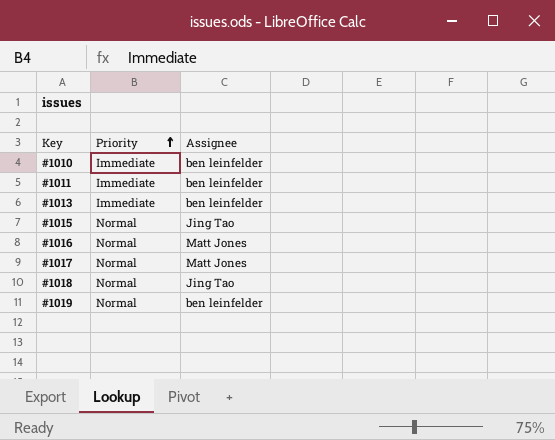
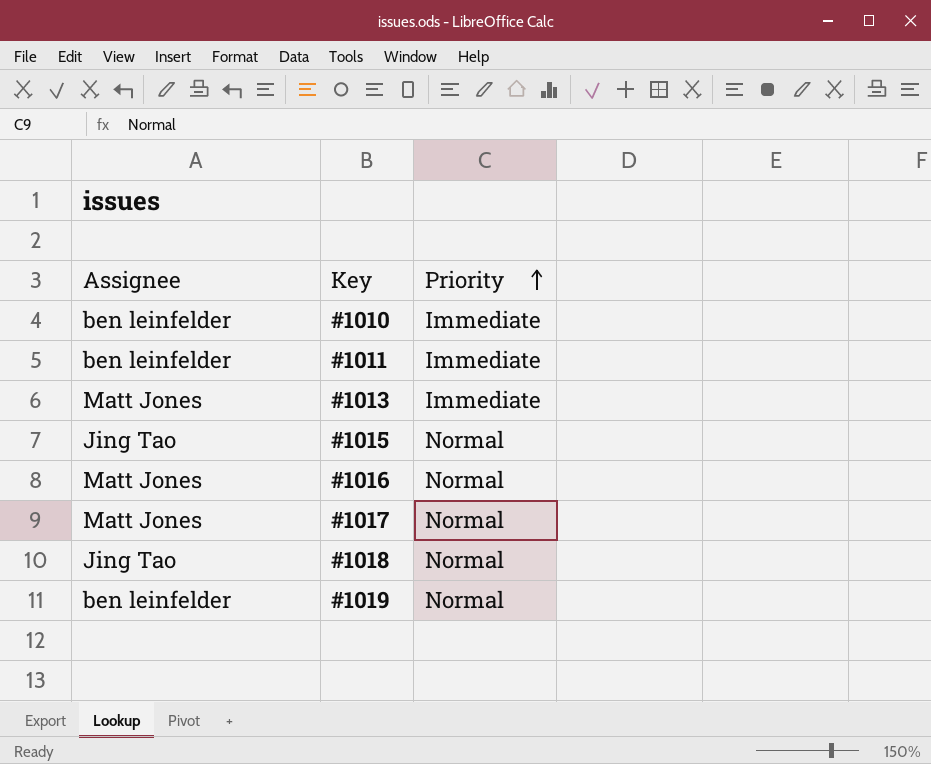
column Assignee | position: 3 -> 1
#1013 | Assignee: ben leinfelder -> Matt Jones

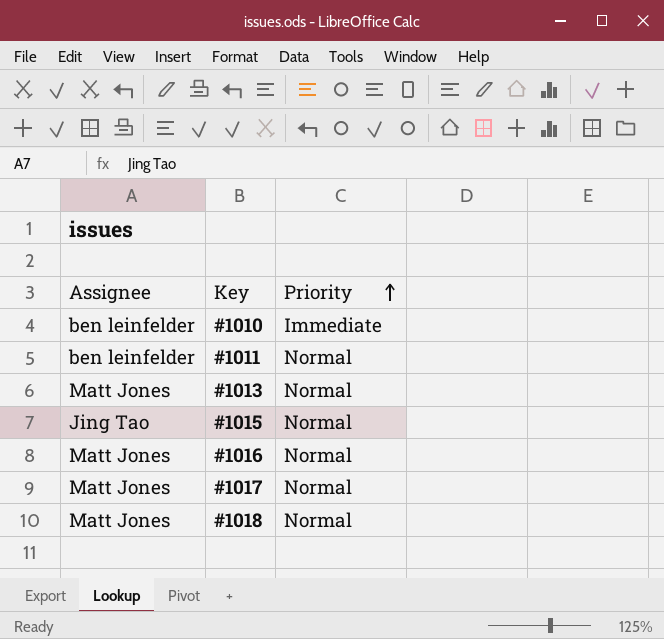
row #1019: ben leinfelder | Normal -> none
#1011 | Priority: Immediate -> Normal
#1013 | Priority: Immediate -> Normal
#1018 | Assignee: Jing Tao -> Matt Jones

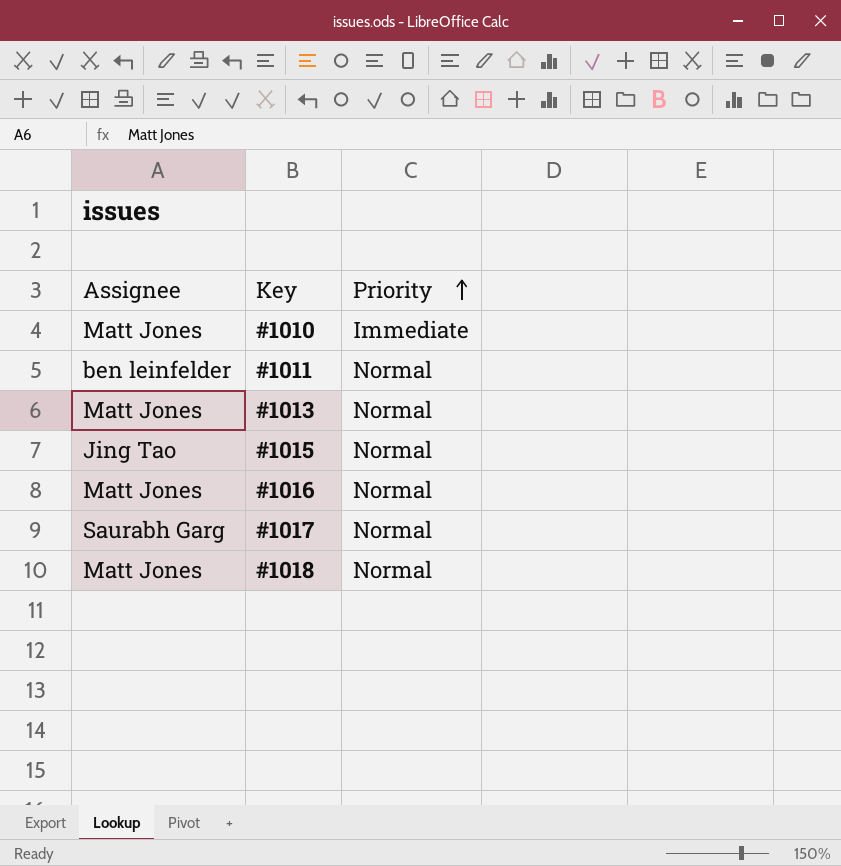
#1010 | Assignee: ben leinfelder -> Matt Jones
#1017 | Assignee: Matt Jones -> Saurabh Garg

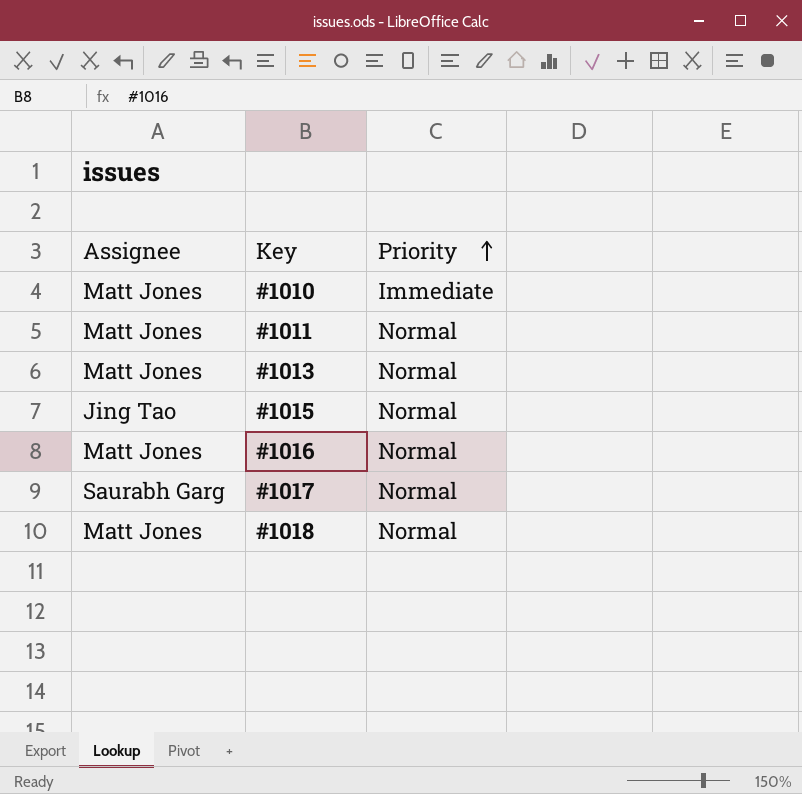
#1011 | Assignee: ben leinfelder -> Matt Jones

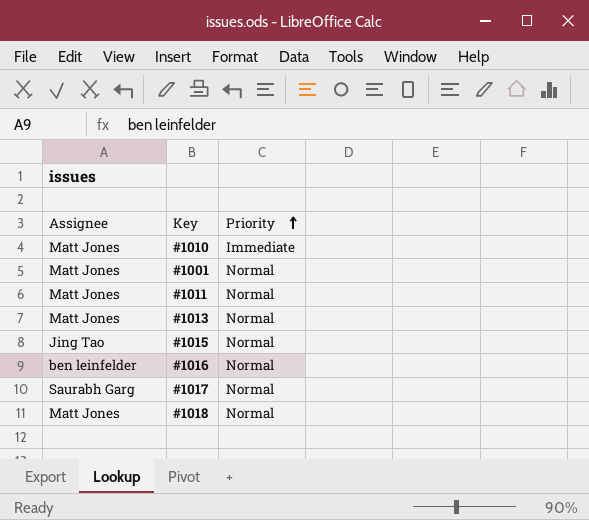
row #1001: none -> Matt Jones | Normal
#1016 | Assignee: Matt Jones -> ben leinfelder

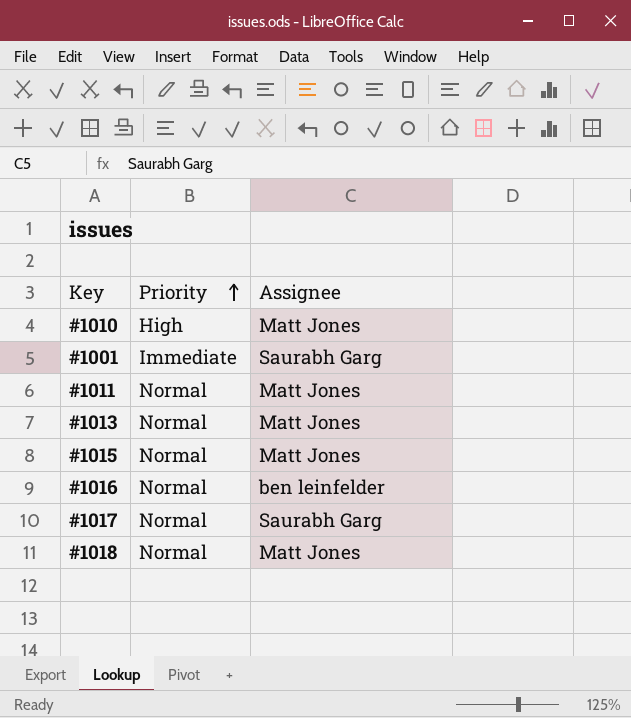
column Assignee | position: 1 -> 3
#1010 | Priority: Immediate -> High
#1001 | Priority: Normal -> Immediate
#1001 | Assignee: Matt Jones -> Saurabh Garg
#1015 | Assignee: Jing Tao -> Matt Jones

